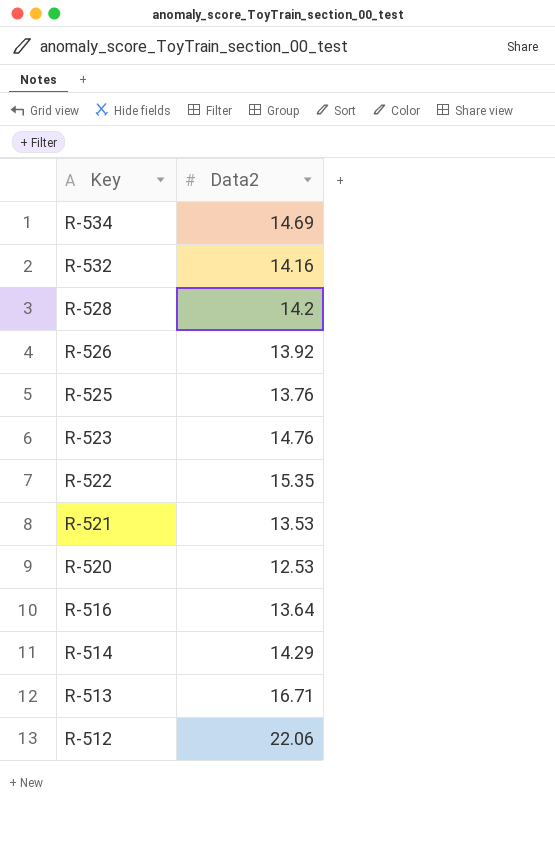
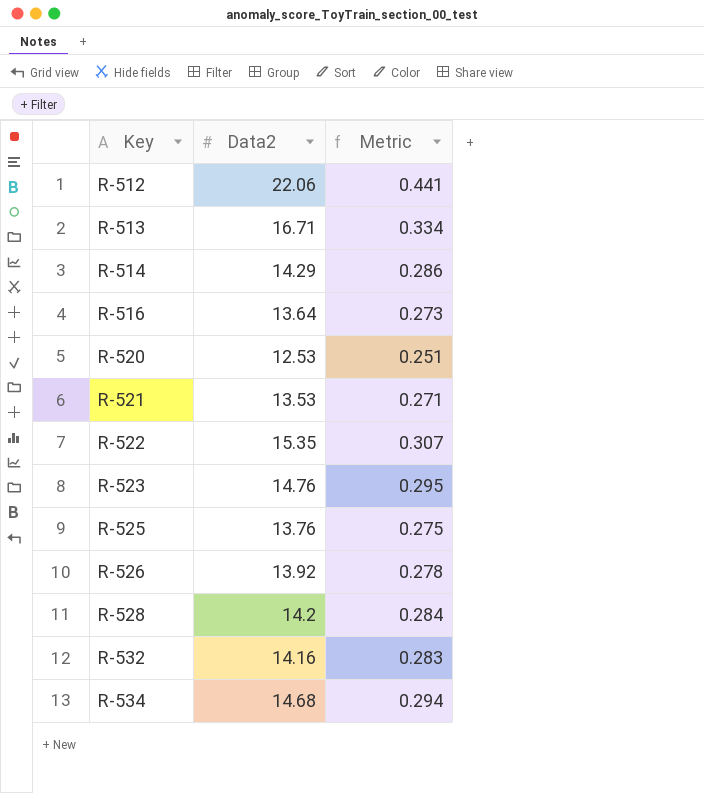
row order: Key descending -> Key ascending
column Metric | formula: none -> [Data2] * 0.02
R-534 | Data2: 14.69 -> 14.68

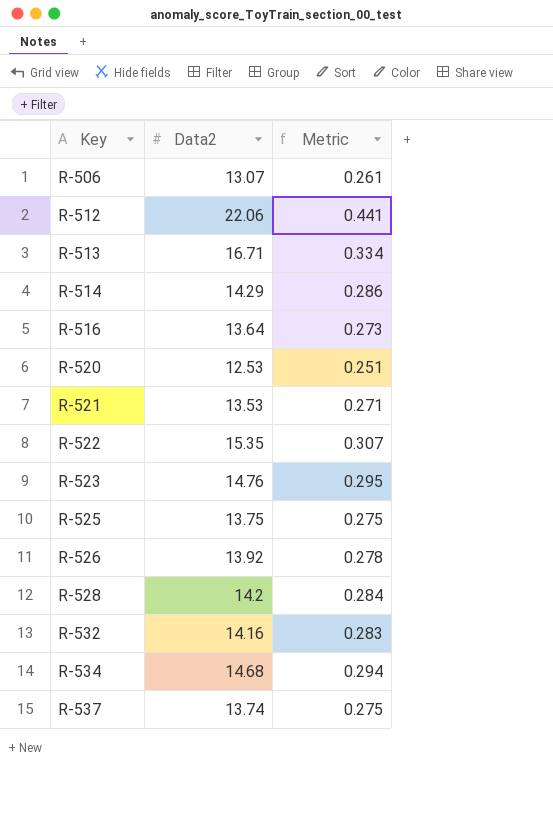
row R-506: none -> 13.07 | 0.261
R-525 | Data2: 13.76 -> 13.75
row R-537: none -> 13.74 | 0.275

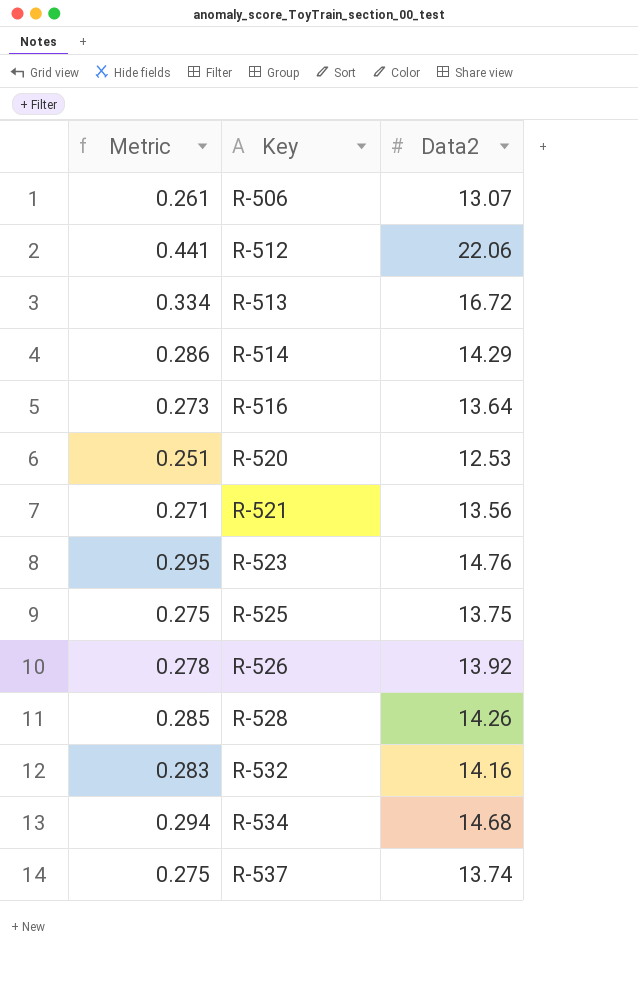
column Metric | position: 3 -> 1
row R-522: 15.35 | 0.307 -> none
R-513 | Data2: 16.71 -> 16.72
R-521 | Data2: 13.53 -> 13.56
R-528 | Metric: 0.284 -> 0.285
R-528 | Data2: 14.2 -> 14.26

